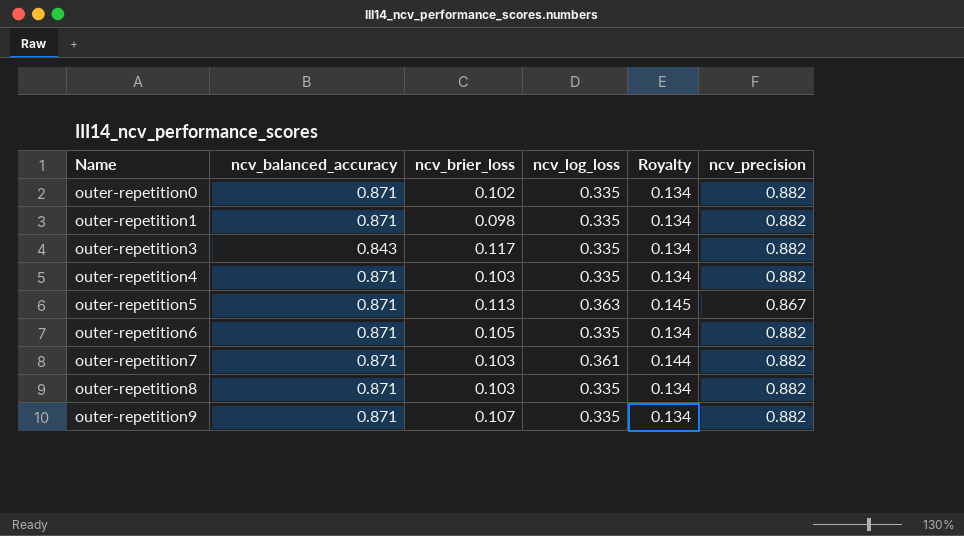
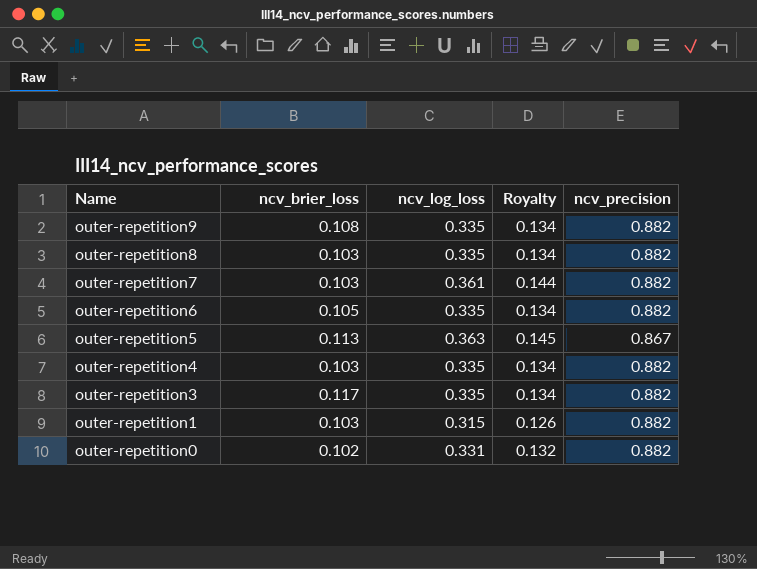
row order: Name ascending -> Name descending
column ncv_balanced_accuracy | position: 2 -> none
outer-repetition9 | ncv_brier_loss: 0.107 -> 0.108
outer-repetition1 | ncv_brier_loss: 0.098 -> 0.103
outer-repetition1 | ncv_log_loss: 0.335 -> 0.315
outer-repetition1 | Royalty: 0.134 -> 0.126
outer-repetition0 | ncv_log_loss: 0.335 -> 0.331
outer-repetition0 | Royalty: 0.134 -> 0.132

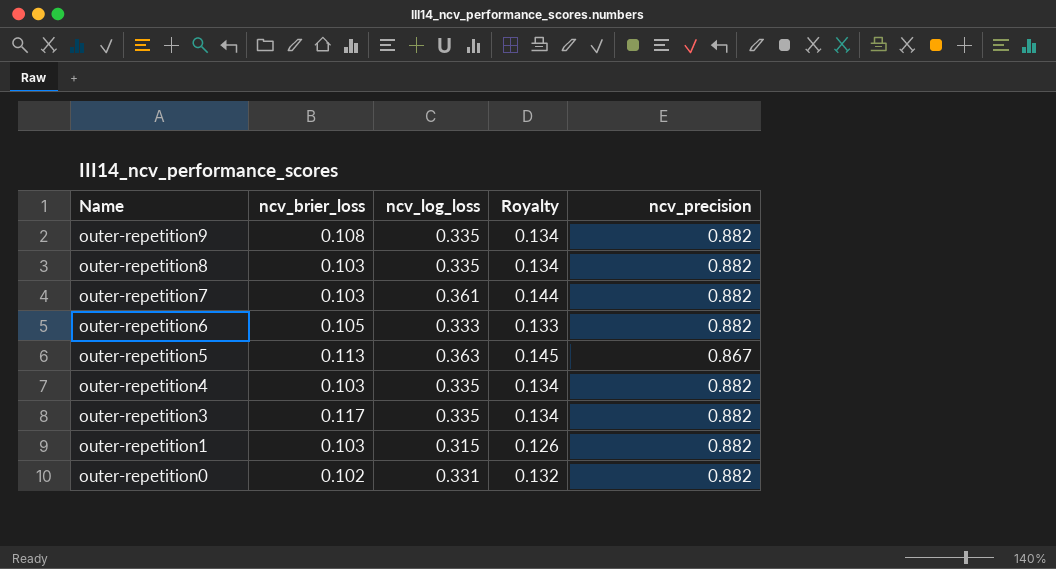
outer-repetition6 | ncv_log_loss: 0.335 -> 0.333
outer-repetition6 | Royalty: 0.134 -> 0.133

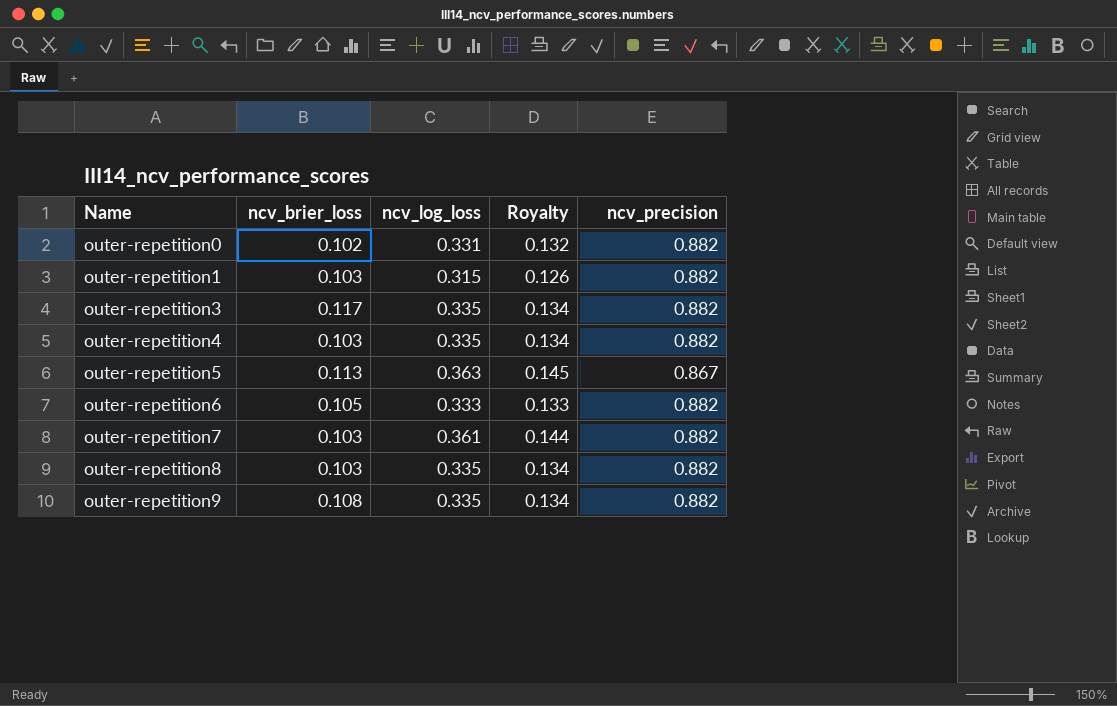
row order: Name descending -> Name ascending

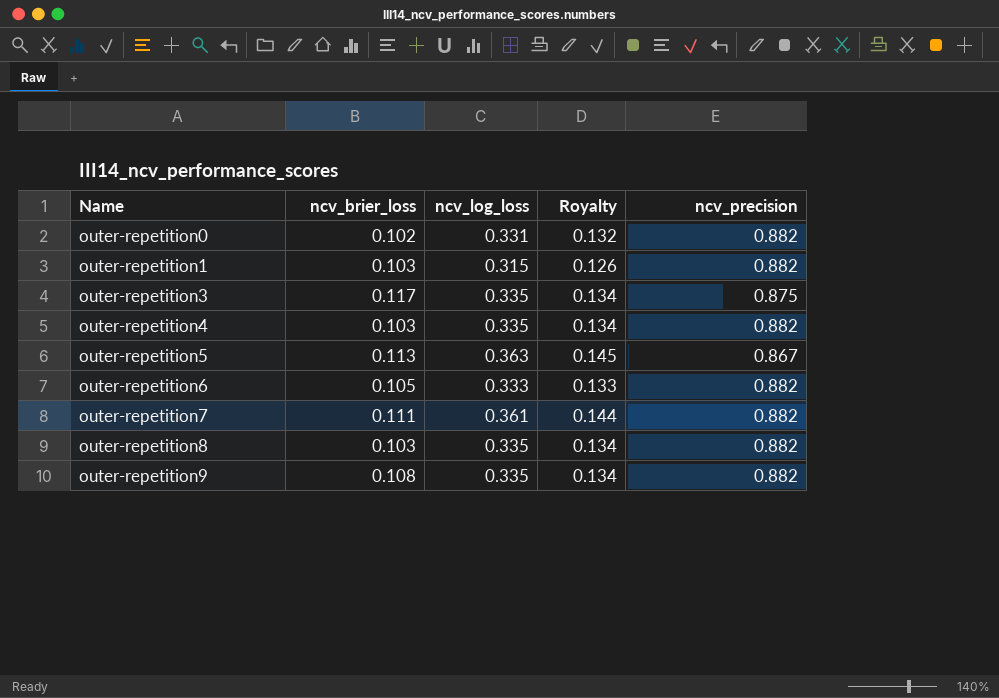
outer-repetition3 | ncv_precision: 0.882 -> 0.875
outer-repetition7 | ncv_brier_loss: 0.103 -> 0.111

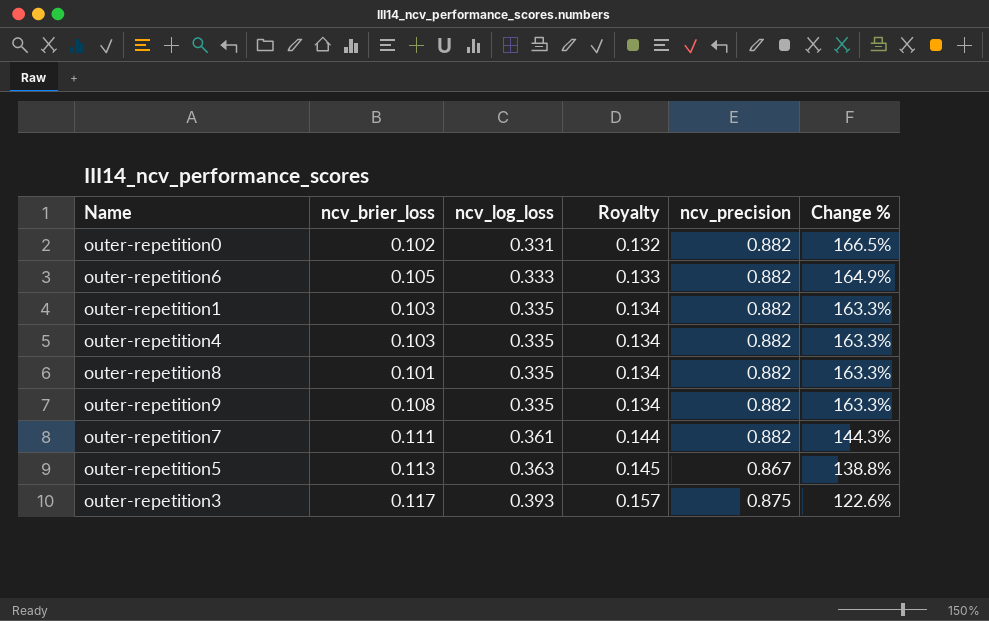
row order: Name ascending -> ncv_log_loss ascending
column Change % | formula: none -> ([ncv_precision] - [ncv_log_loss]) / [ncv_log_loss]
outer-repetition1 | ncv_log_loss: 0.315 -> 0.335
outer-repetition1 | Royalty: 0.126 -> 0.134
outer-repetition8 | ncv_brier_loss: 0.103 -> 0.101
outer-repetition3 | ncv_log_loss: 0.335 -> 0.393
outer-repetition3 | Royalty: 0.134 -> 0.157

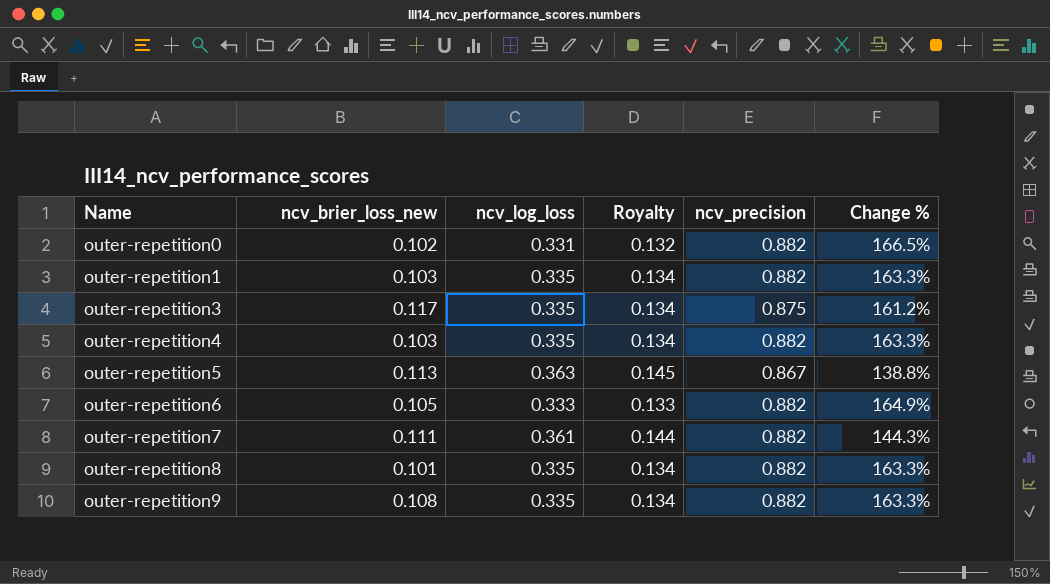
row order: ncv_log_loss ascending -> Name ascending
column name: ncv_brier_loss -> ncv_brier_loss_new
outer-repetition3 | ncv_log_loss: 0.393 -> 0.335
outer-repetition3 | Royalty: 0.157 -> 0.134
outer-repetition3 | Change %: 122.6% -> 161.2%

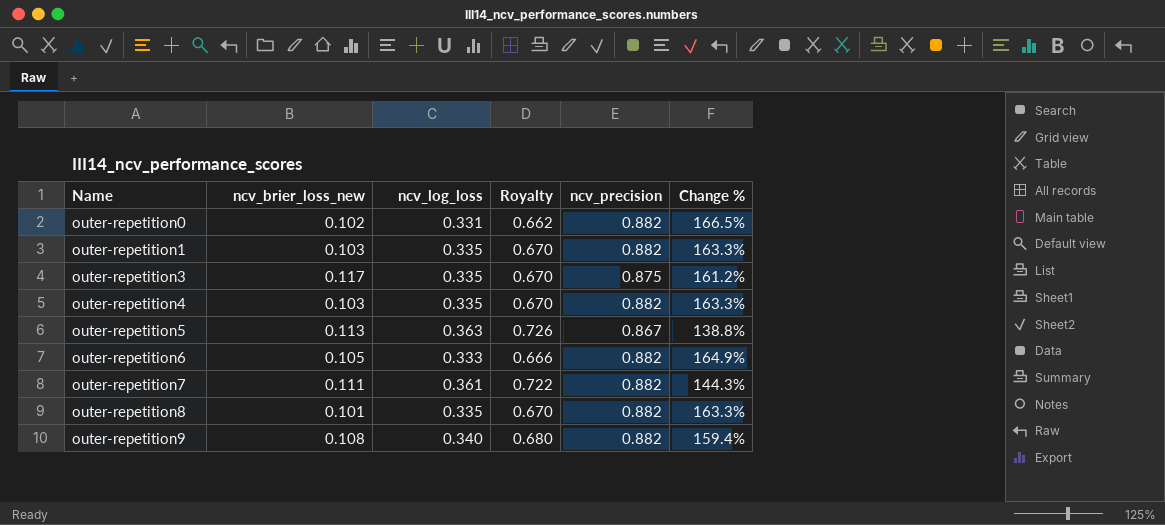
column Royalty | formula: [ncv_log_loss] * 0.4 -> [ncv_log_loss] * 2
outer-repetition9 | ncv_log_loss: 0.335 -> 0.340
outer-repetition9 | Change %: 163.3% -> 159.4%

